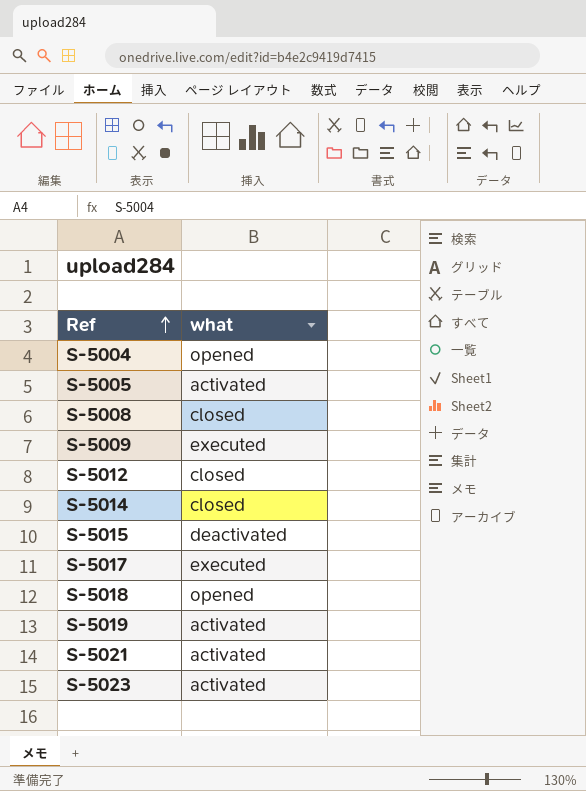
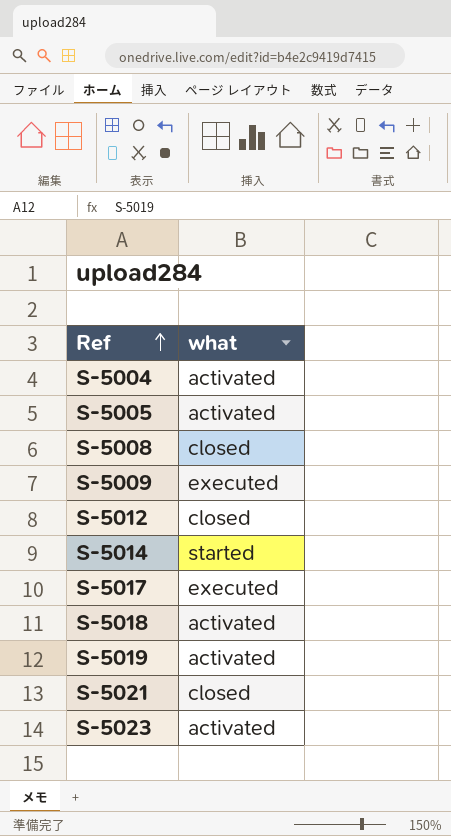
row S-5015: deactivated -> none
S-5004 | what: opened -> activated
S-5014 | what: closed -> started
S-5018 | what: opened -> activated
S-5021 | what: activated -> closed

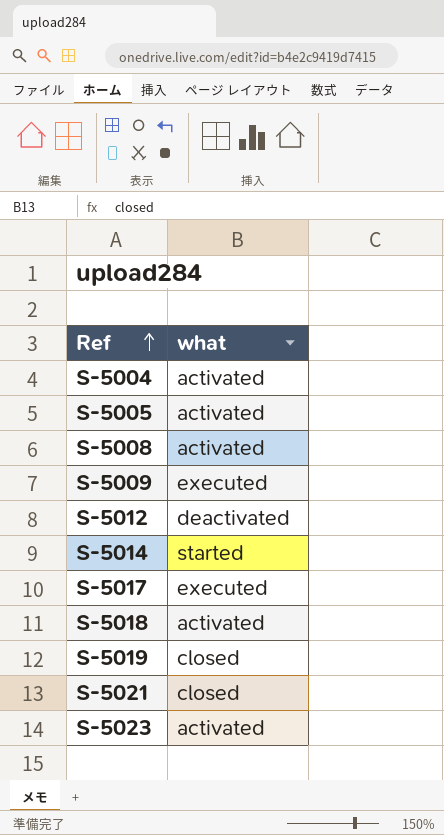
S-5008 | what: closed -> activated
S-5012 | what: closed -> deactivated
S-5019 | what: activated -> closed

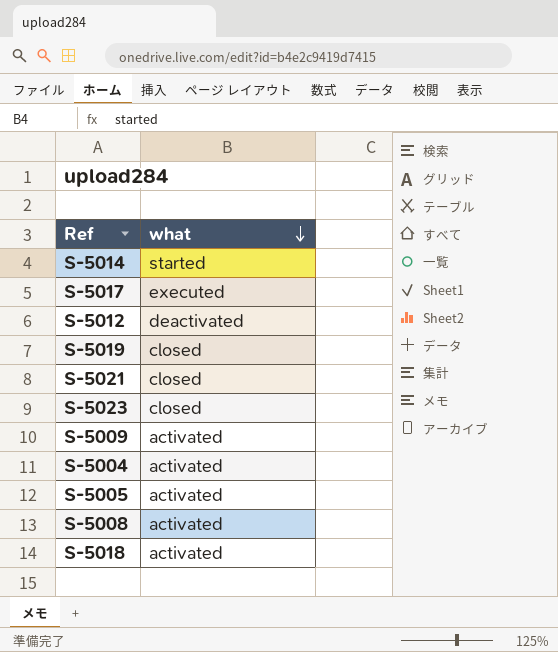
row order: Ref ascending -> what descending
S-5023 | what: activated -> closed
S-5009 | what: executed -> activated

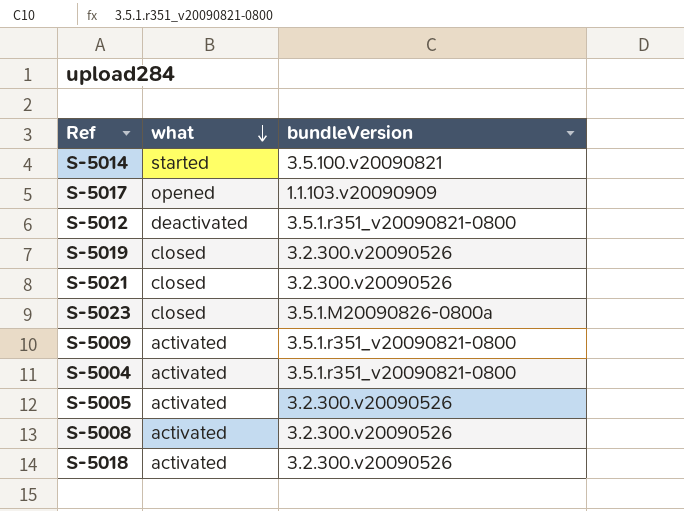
column bundleVersion | position: none -> 3
S-5017 | what: executed -> opened

